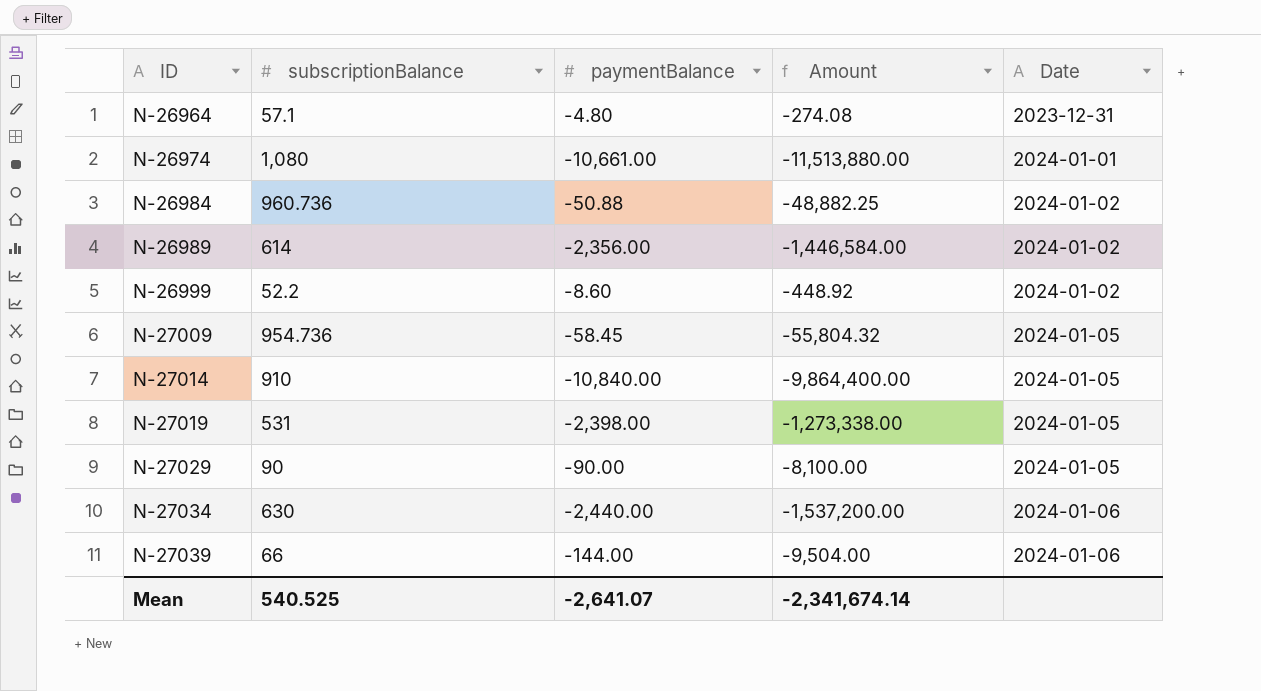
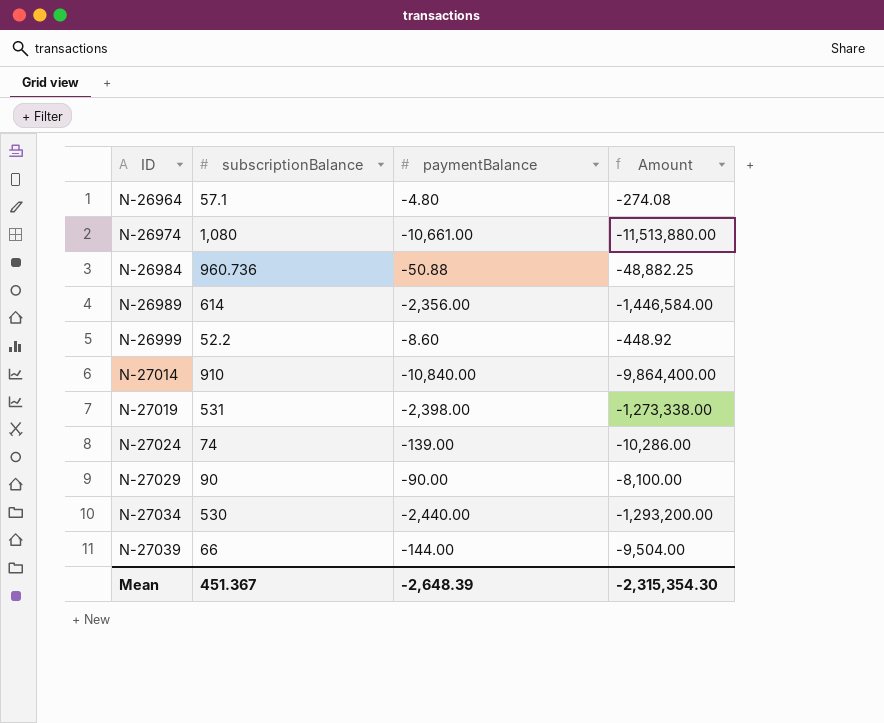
column Date | position: 5 -> none
row N-27009: 954.736 | -58.45 | -55,804.32 | 2024-01-05 -> none
row N-27024: none -> 74 | -139.00 | -10,286.00
N-27034 | subscriptionBalance: 630 -> 530
N-27034 | Amount: -1,537,200.00 -> -1,293,200.00
Mean | subscriptionBalance: 540.525 -> 451.367
Mean | paymentBalance: -2,641.07 -> -2,648.39
Mean | Amount: -2,341,674.14 -> -2,315,354.30

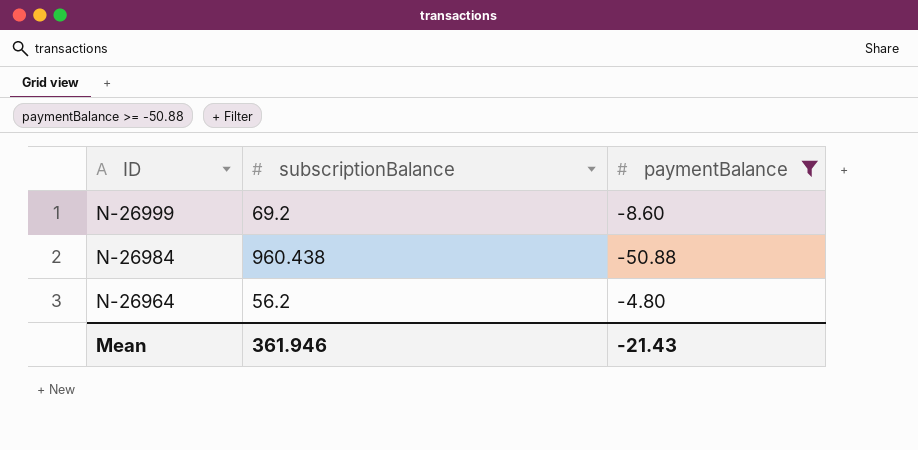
filter: none -> paymentBalance >= -50.88
row order: ID ascending -> ID descending
column Amount | formula: [subscriptionBalance] * [paymentBalance] -> none
N-26999 | subscriptionBalance: 52.2 -> 69.2
N-26984 | subscriptionBalance: 960.736 -> 960.438
N-26964 | subscriptionBalance: 57.1 -> 56.2
Mean | subscriptionBalance: 451.367 -> 361.946
Mean | paymentBalance: -2,648.39 -> -21.43

